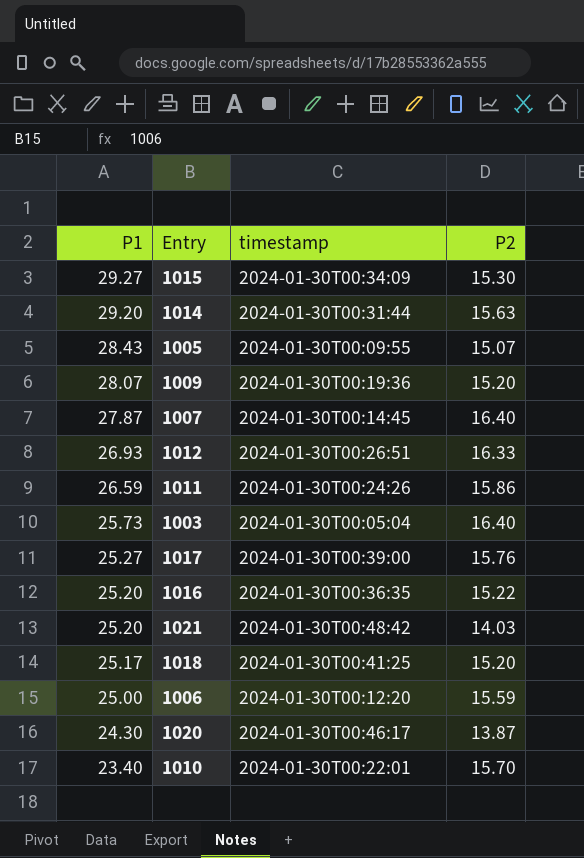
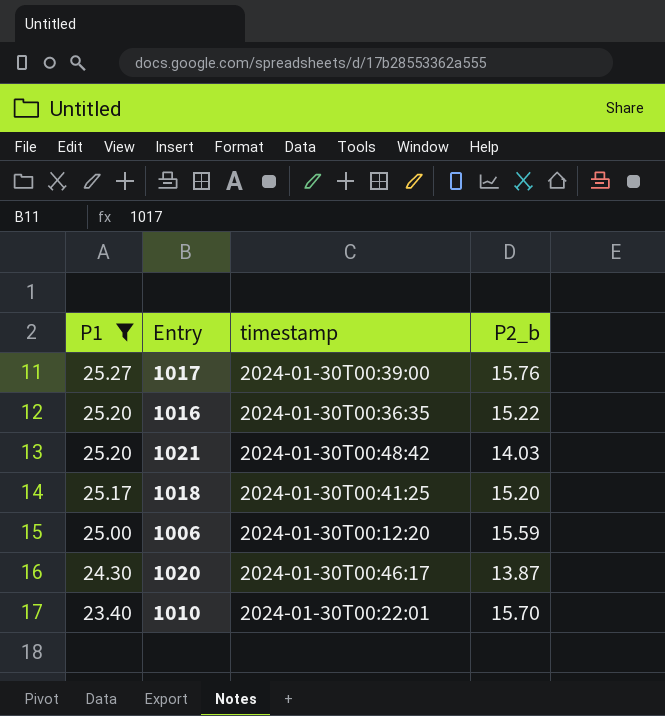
filter: none -> P1 <= 25.27
column name: P2 -> P2_b

